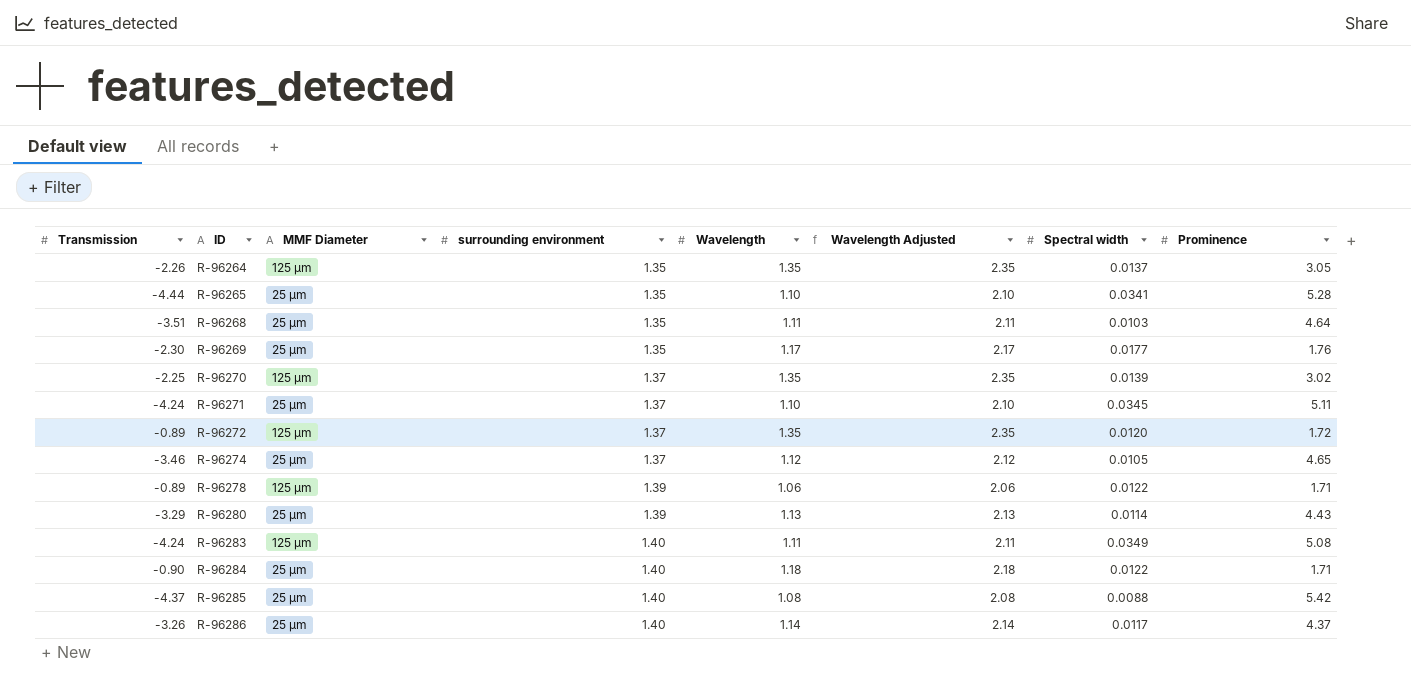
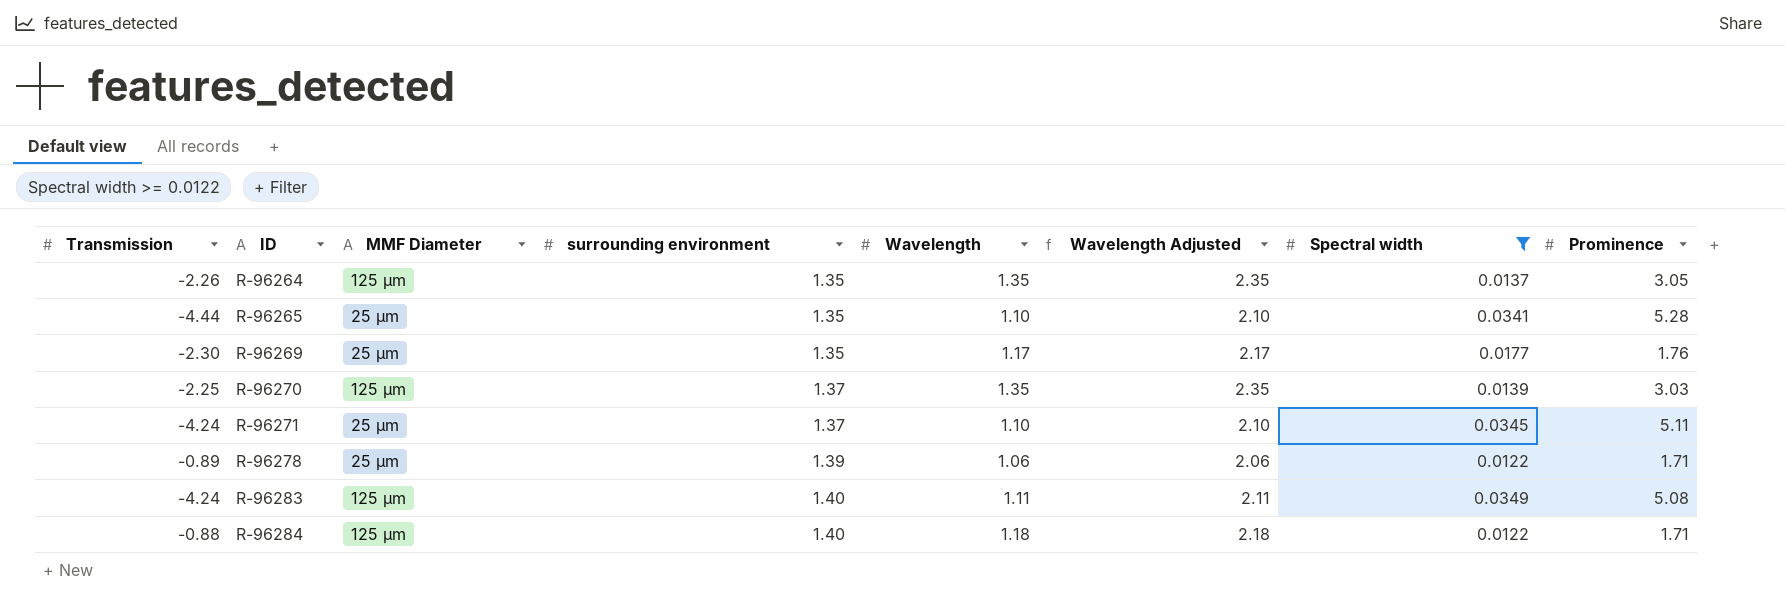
filter: none -> Spectral width >= 0.0122
R-96270 | Prominence: 3.02 -> 3.03
R-96278 | MMF Diameter: 125 µm -> 25 µm
R-96284 | Transmission: -0.90 -> -0.88
R-96284 | MMF Diameter: 25 µm -> 125 µm

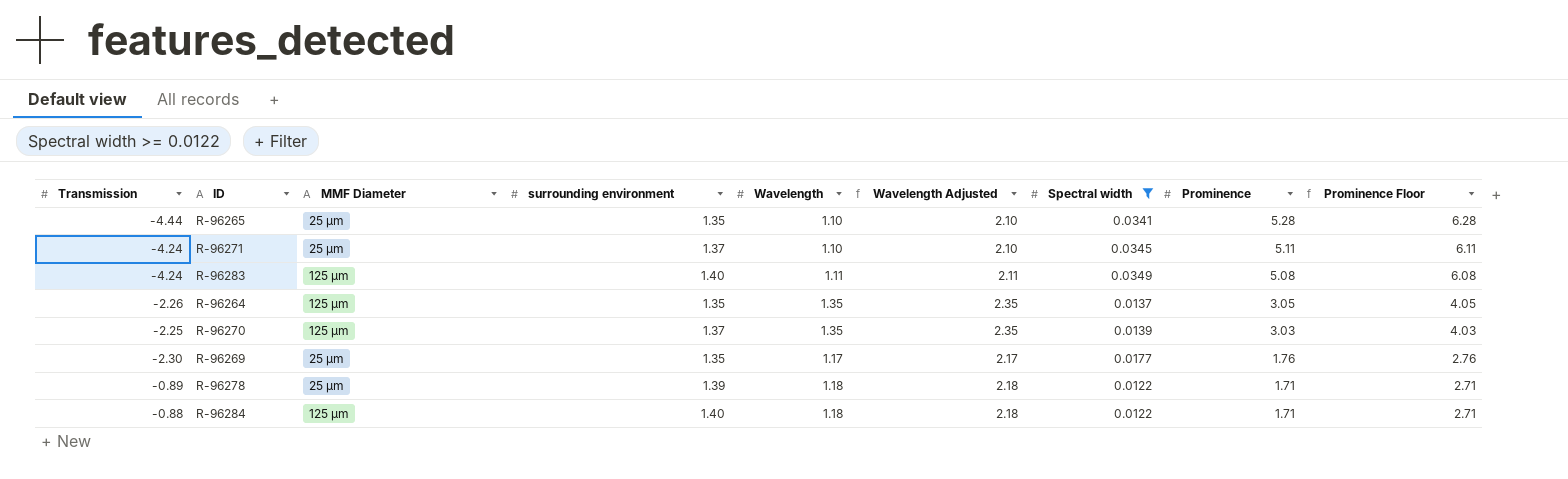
row order: ID ascending -> Prominence descending
column Prominence Floor | formula: none -> [Prominence] + 1
R-96278 | Wavelength: 1.06 -> 1.18
R-96278 | Wavelength Adjusted: 2.06 -> 2.18

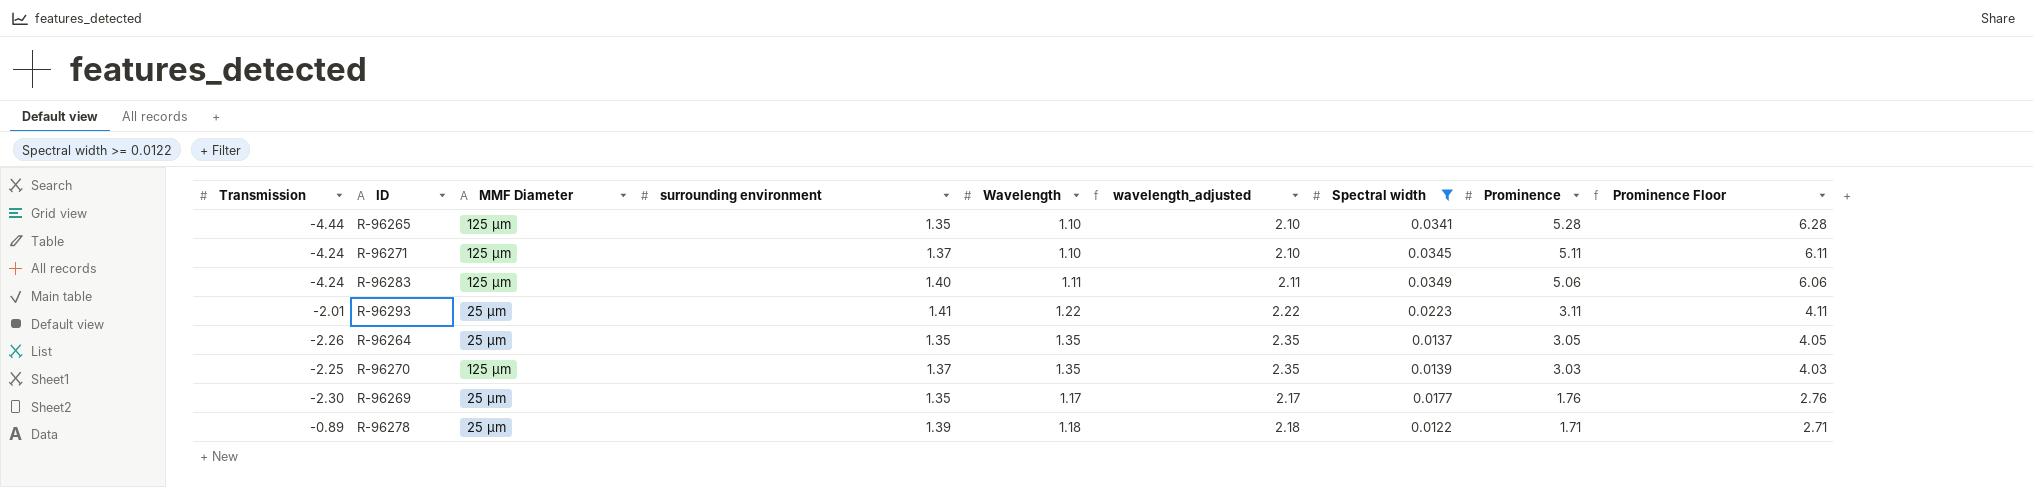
column name: Wavelength Adjusted -> wavelength_adjusted
row R-96284: -0.88 | 125 µm | 1.40 | 1.18 | 2.18 | 0.0122 | 1.71 | 2.71 -> none
R-96265 | MMF Diameter: 25 µm -> 125 µm
R-96271 | MMF Diameter: 25 µm -> 125 µm
R-96283 | Prominence: 5.08 -> 5.06
R-96283 | Prominence Floor: 6.08 -> 6.06
row R-96293: none -> -2.01 | 25 µm | 1.41 | 1.22 | 2.22 | 0.0223 | 3.11 | 4.11
R-96264 | MMF Diameter: 125 µm -> 25 µm

